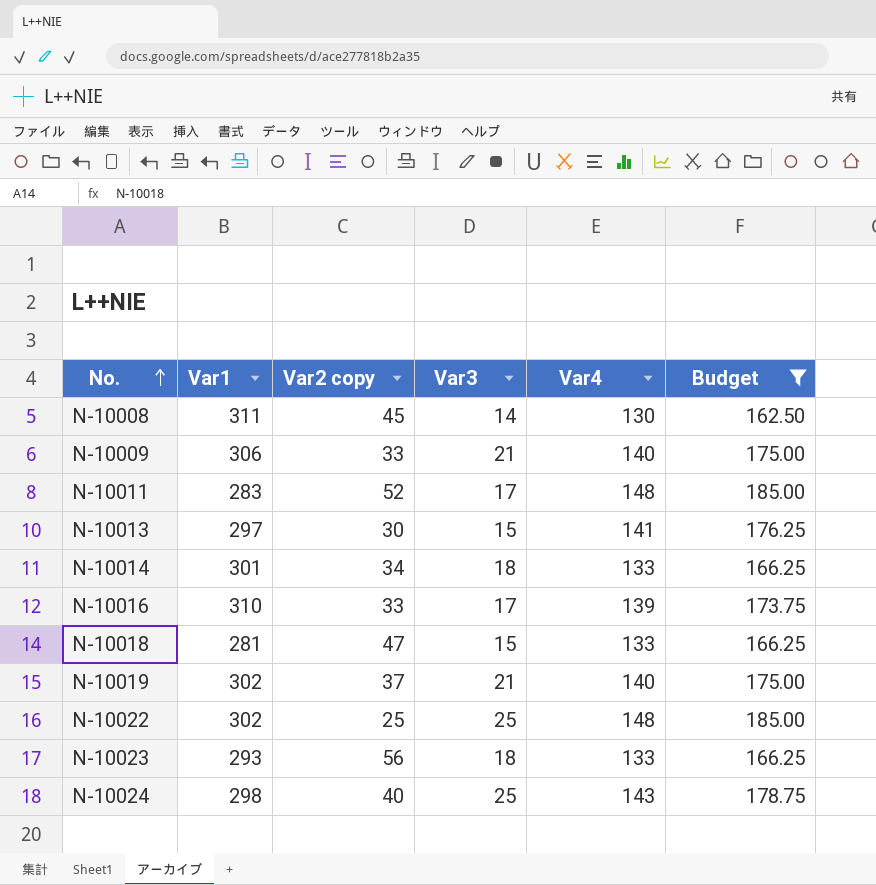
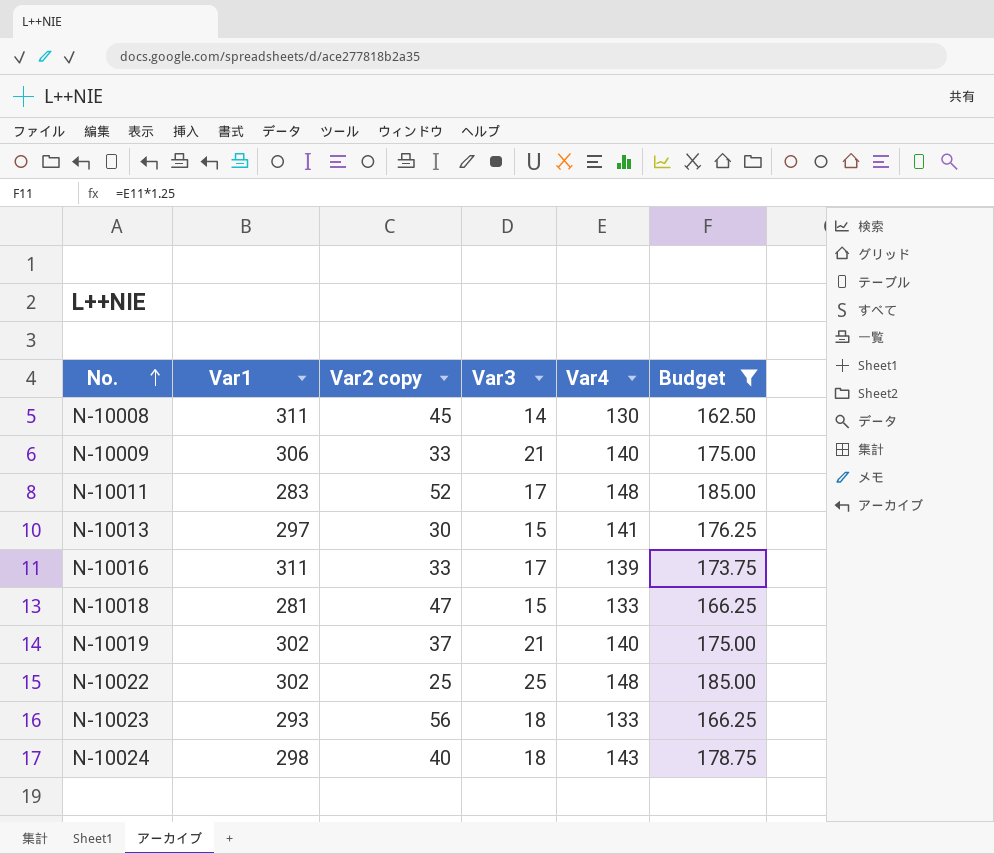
row N-10014: 301 | 34 | 18 | 133 | 166.25 -> none
N-10016 | Var1: 310 -> 311
N-10024 | Var3: 25 -> 18

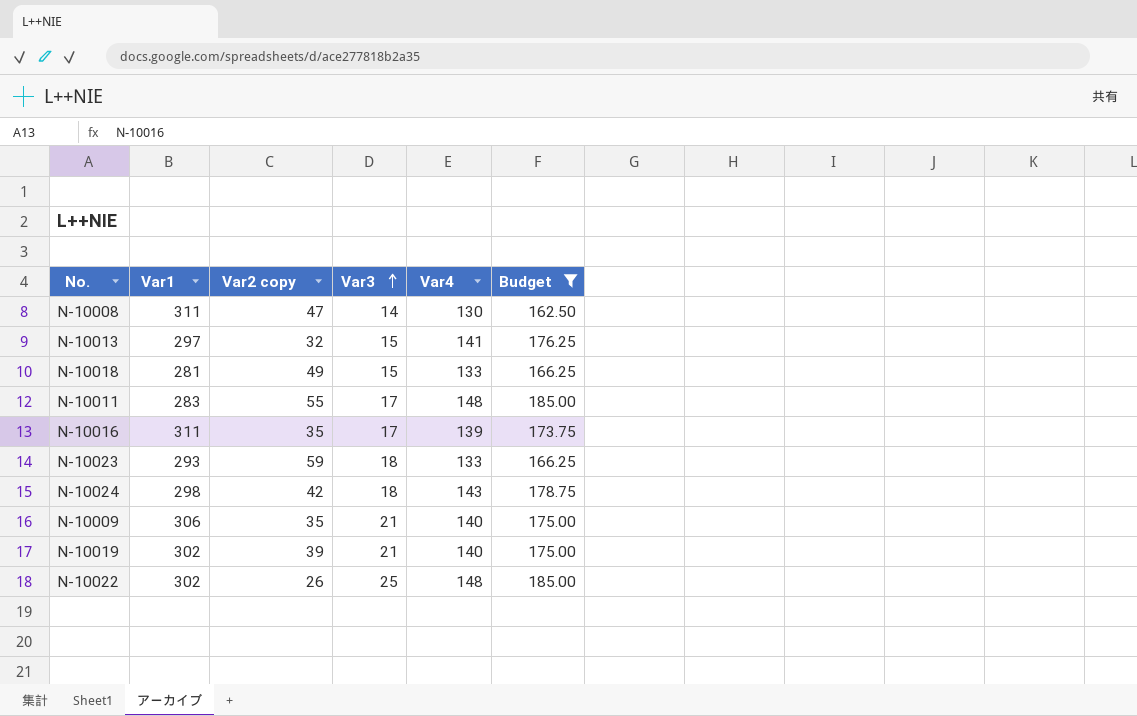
row order: No. ascending -> Var3 ascending
N-10008 | Var2 copy: 45 -> 47
N-10013 | Var2 copy: 30 -> 32
N-10018 | Var2 copy: 47 -> 49
N-10011 | Var2 copy: 52 -> 55
N-10016 | Var2 copy: 33 -> 35
N-10023 | Var2 copy: 56 -> 59
N-10024 | Var2 copy: 40 -> 42
N-10009 | Var2 copy: 33 -> 35
N-10019 | Var2 copy: 37 -> 39
N-10022 | Var2 copy: 25 -> 26

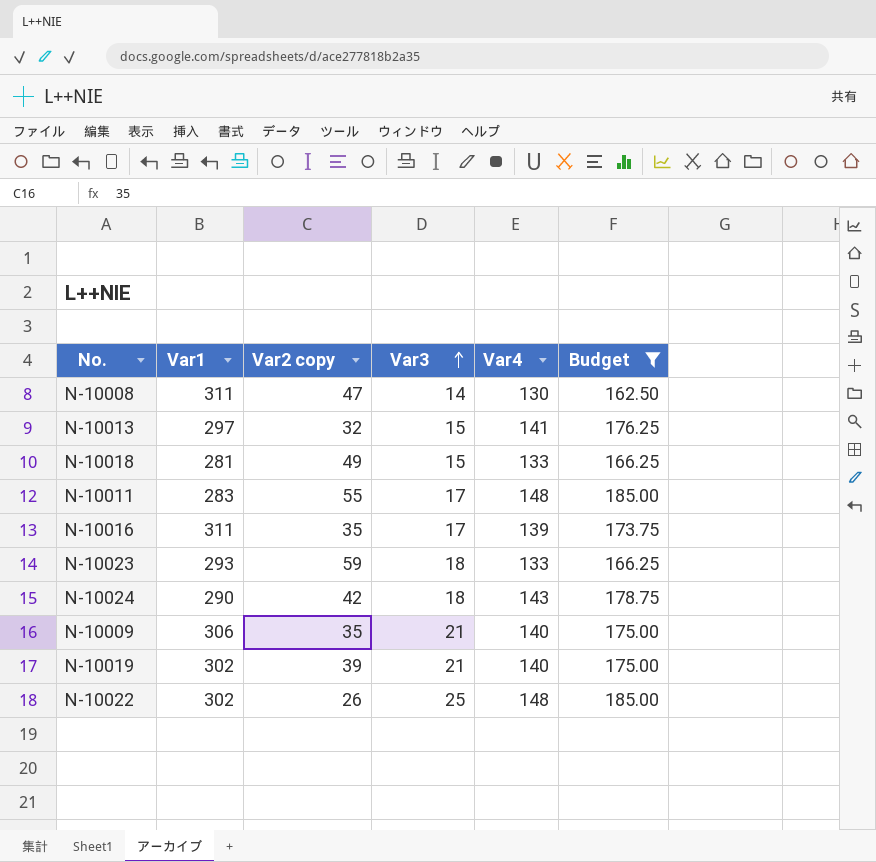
N-10024 | Var1: 298 -> 290

